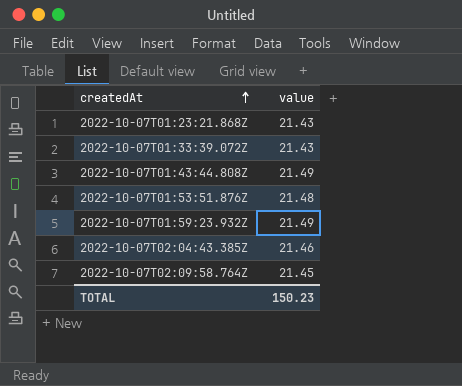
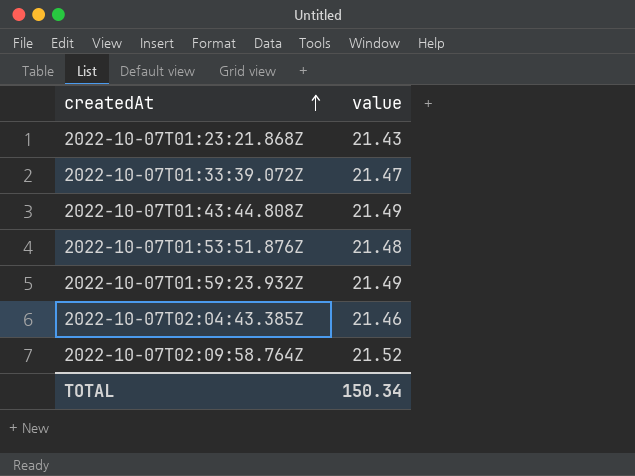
2022-10-07T01:33:39.072Z | value: 21.43 -> 21.47
2022-10-07T02:09:58.764Z | value: 21.45 -> 21.52
TOTAL | value: 150.23 -> 150.34

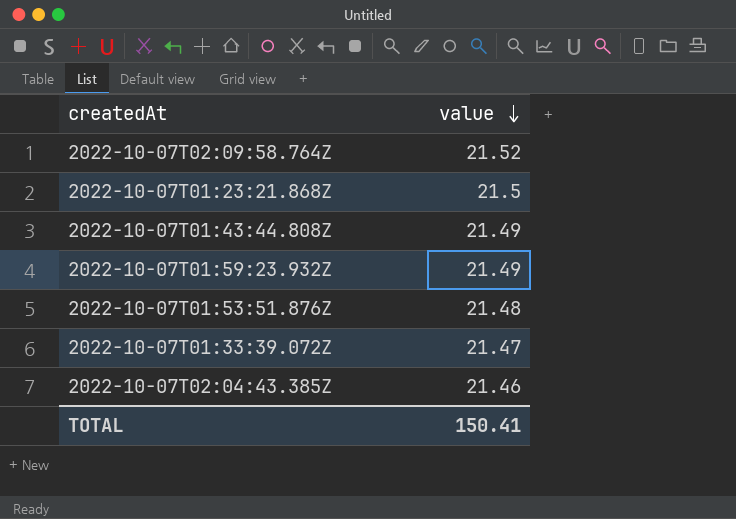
row order: createdAt ascending -> value descending
2022-10-07T01:23:21.868Z | value: 21.43 -> 21.5
TOTAL | value: 150.34 -> 150.41

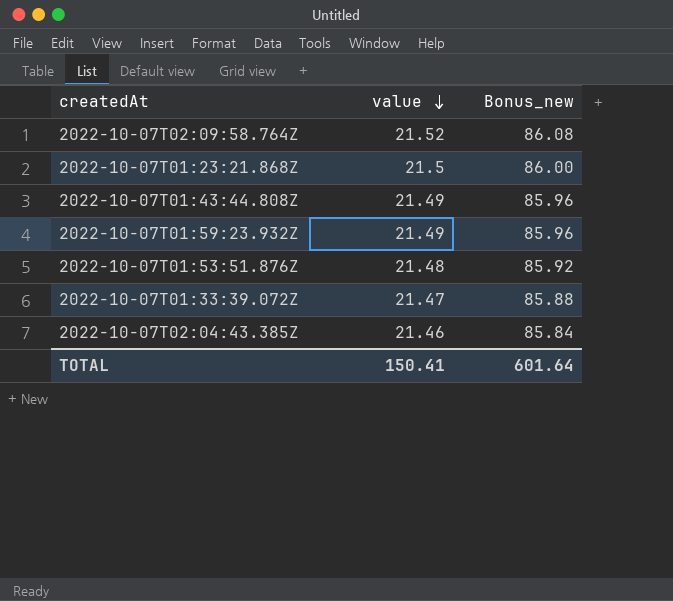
column Bonus_new | formula: none -> [value] * 4

